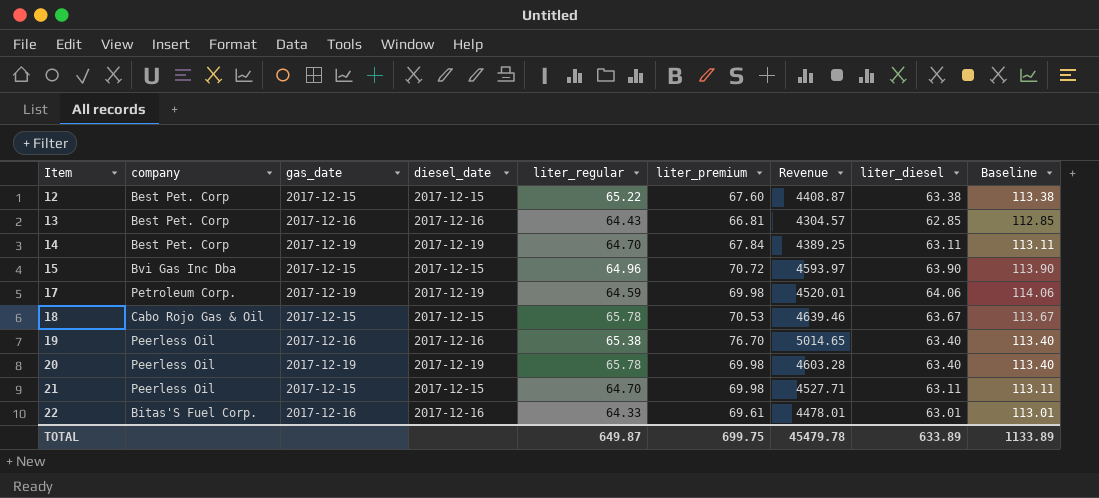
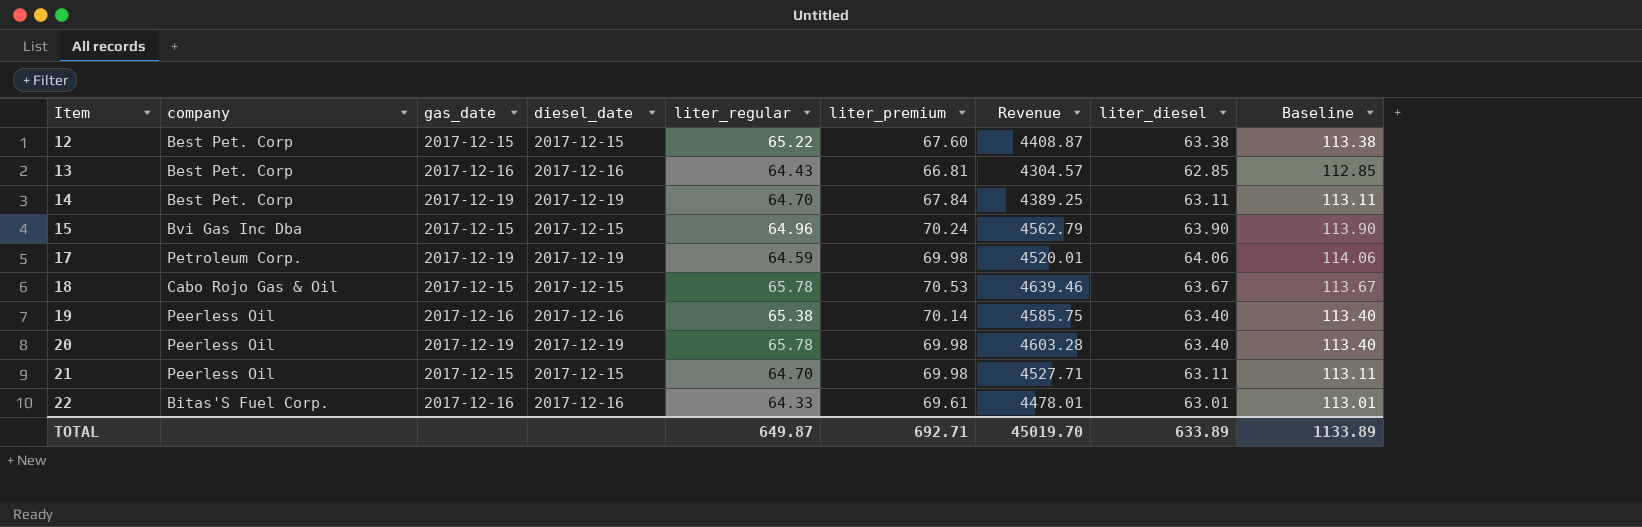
15 | liter_premium: 70.72 -> 70.24
15 | Revenue: 4593.97 -> 4562.79
19 | liter_premium: 76.70 -> 70.14
19 | Revenue: 5014.65 -> 4585.75
TOTAL | liter_premium: 699.75 -> 692.71
TOTAL | Revenue: 45479.78 -> 45019.70

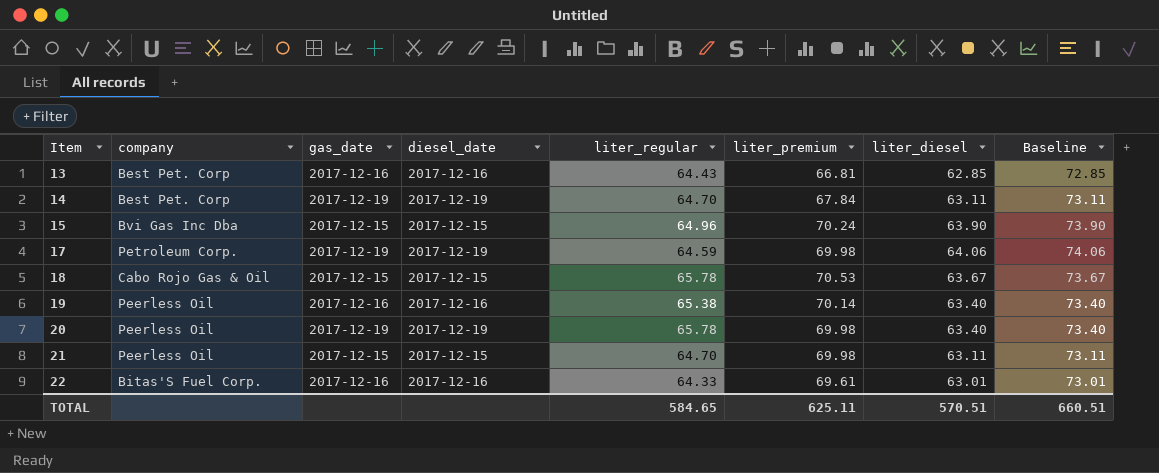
column Revenue | formula: [liter_regular] * [liter_premium] -> none
column Baseline | formula: [liter_diesel] + 50 -> [liter_diesel] + 10
row 12: Best Pet. Corp | 2017-12-15 | 2017-12-15 | 65.22 | 67.60 | 4408.87 | 63.38 | 113.38 -> none
TOTAL | liter_regular: 649.87 -> 584.65
TOTAL | liter_premium: 692.71 -> 625.11
TOTAL | liter_diesel: 633.89 -> 570.51
TOTAL | Baseline: 1133.89 -> 660.51

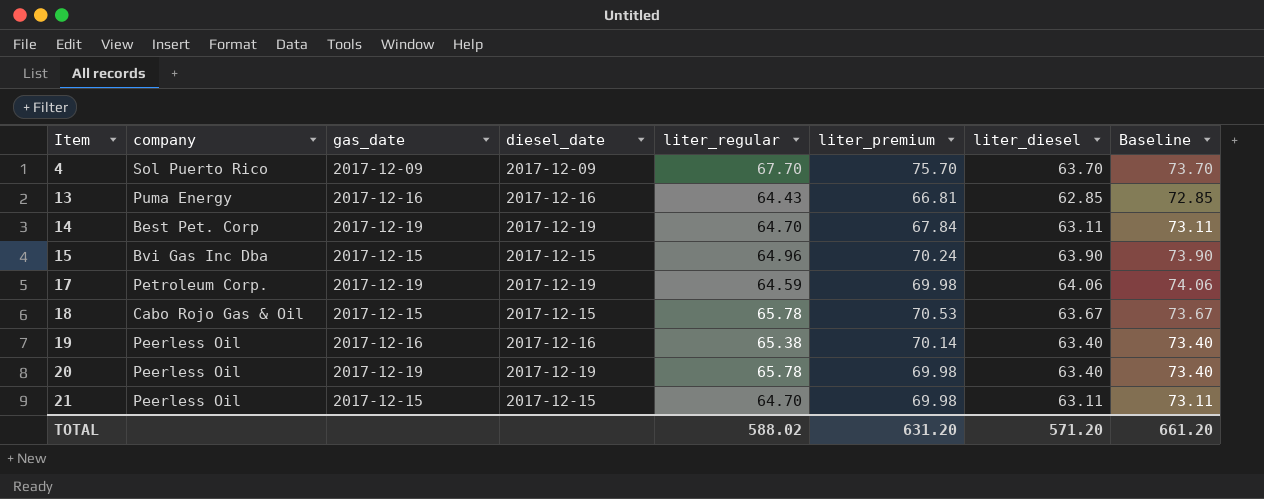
row 22: Bitas'S Fuel Corp. | 2017-12-16 | 2017-12-16 | 64.33 | 69.61 | 63.01 | 73.01 -> none
row 4: none -> Sol Puerto Rico | 2017-12-09 | 2017-12-09 | 67.70 | 75.70 | 63.70 | 73.70
13 | company: Best Pet. Corp -> Puma Energy
TOTAL | liter_regular: 584.65 -> 588.02
TOTAL | liter_premium: 625.11 -> 631.20
TOTAL | liter_diesel: 570.51 -> 571.20
TOTAL | Baseline: 660.51 -> 661.20

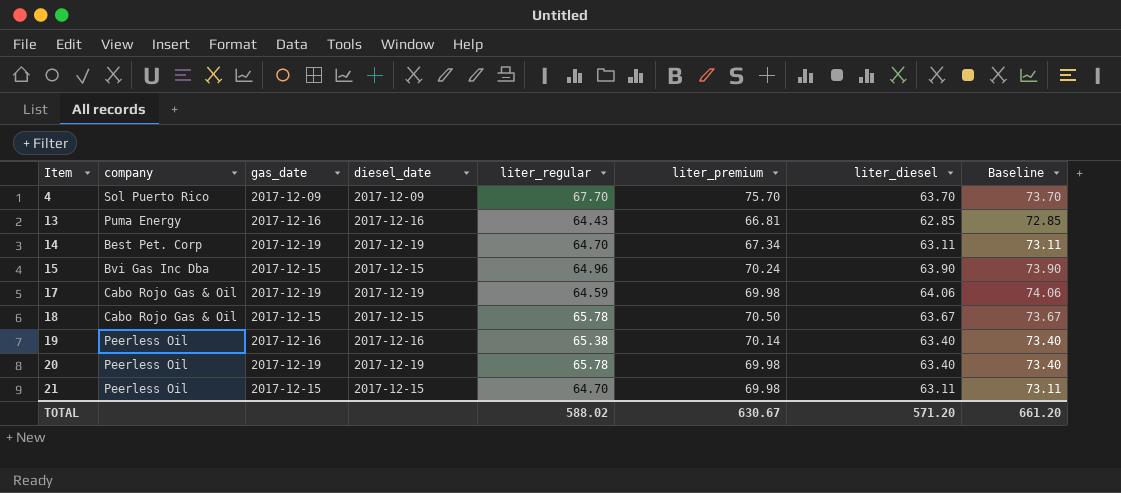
14 | liter_premium: 67.84 -> 67.34
17 | company: Petroleum Corp. -> Cabo Rojo Gas & Oil
18 | liter_premium: 70.53 -> 70.50
TOTAL | liter_premium: 631.20 -> 630.67

